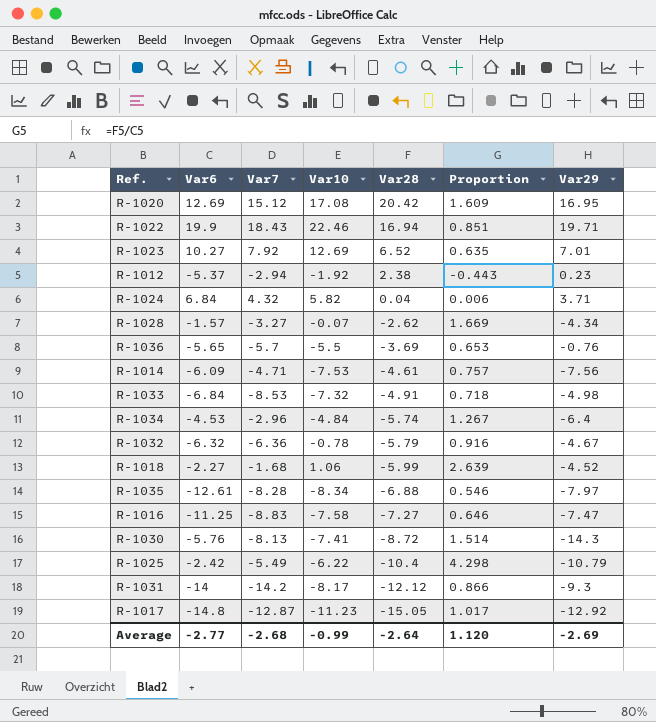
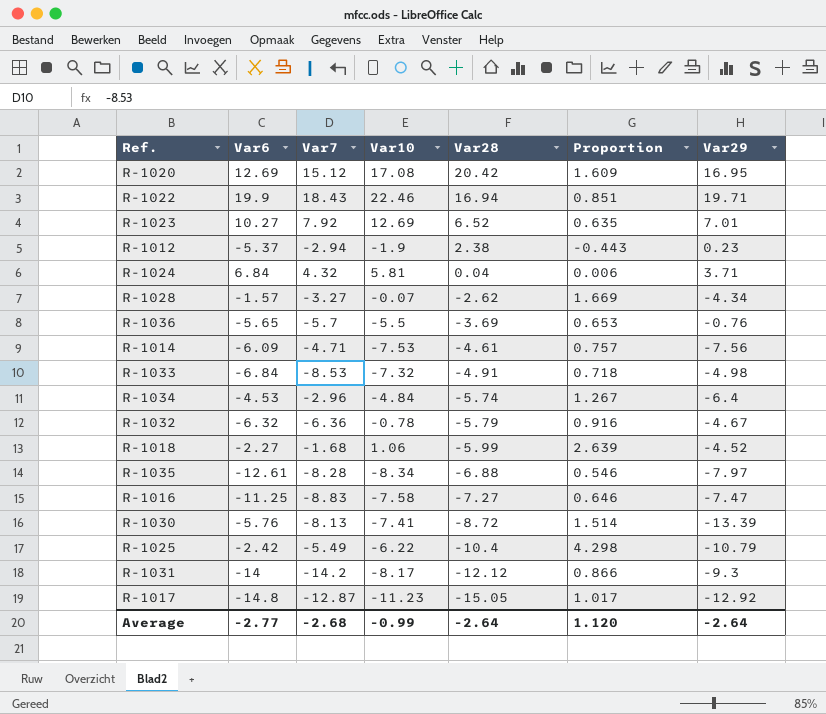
R-1012 | Var10: -1.92 -> -1.9
R-1024 | Var10: 5.82 -> 5.81
R-1030 | Var29: -14.3 -> -13.39
Average | Var29: -2.69 -> -2.64

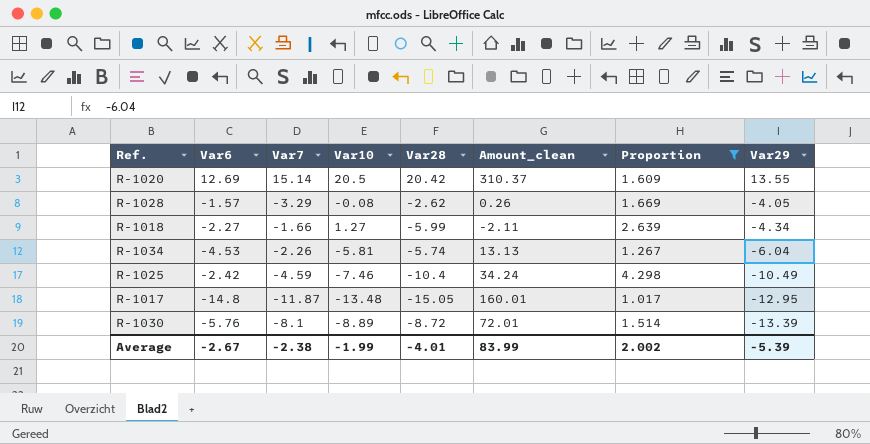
filter: none -> Proportion >= 1.017
row order: Var28 descending -> Var29 descending
column Amount_clean | formula: none -> [Var7] * [Var10]
R-1020 | Var7: 15.12 -> 15.14
R-1020 | Var10: 17.08 -> 20.5
R-1020 | Var29: 16.95 -> 13.55
R-1028 | Var7: -3.27 -> -3.29
R-1028 | Var10: -0.07 -> -0.08
R-1028 | Var29: -4.34 -> -4.05
R-1018 | Var7: -1.68 -> -1.66
R-1018 | Var10: 1.06 -> 1.27
R-1018 | Var29: -4.52 -> -4.34
R-1034 | Var7: -2.96 -> -2.26
R-1034 | Var10: -4.84 -> -5.81
R-1034 | Var29: -6.4 -> -6.04
R-1025 | Var7: -5.49 -> -4.59
R-1025 | Var10: -6.22 -> -7.46
R-1025 | Var29: -10.79 -> -10.49
R-1017 | Var7: -12.87 -> -11.87
R-1017 | Var10: -11.23 -> -13.48
R-1017 | Var29: -12.92 -> -12.95
R-1030 | Var7: -8.13 -> -8.1
R-1030 | Var10: -7.41 -> -8.89
Average | Var6: -2.77 -> -2.67
Average | Var7: -2.68 -> -2.38
Average | Var10: -0.99 -> -1.99
Average | Var28: -2.64 -> -4.01
Average | Proportion: 1.120 -> 2.002
Average | Var29: -2.64 -> -5.39

